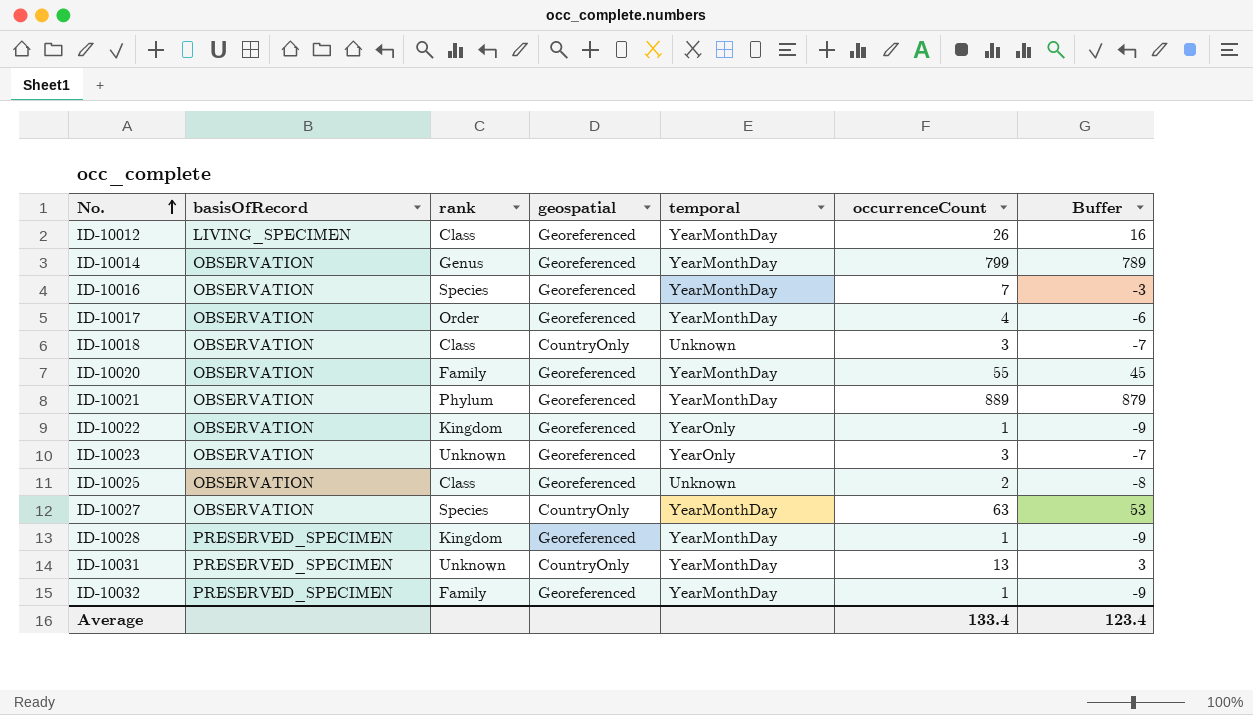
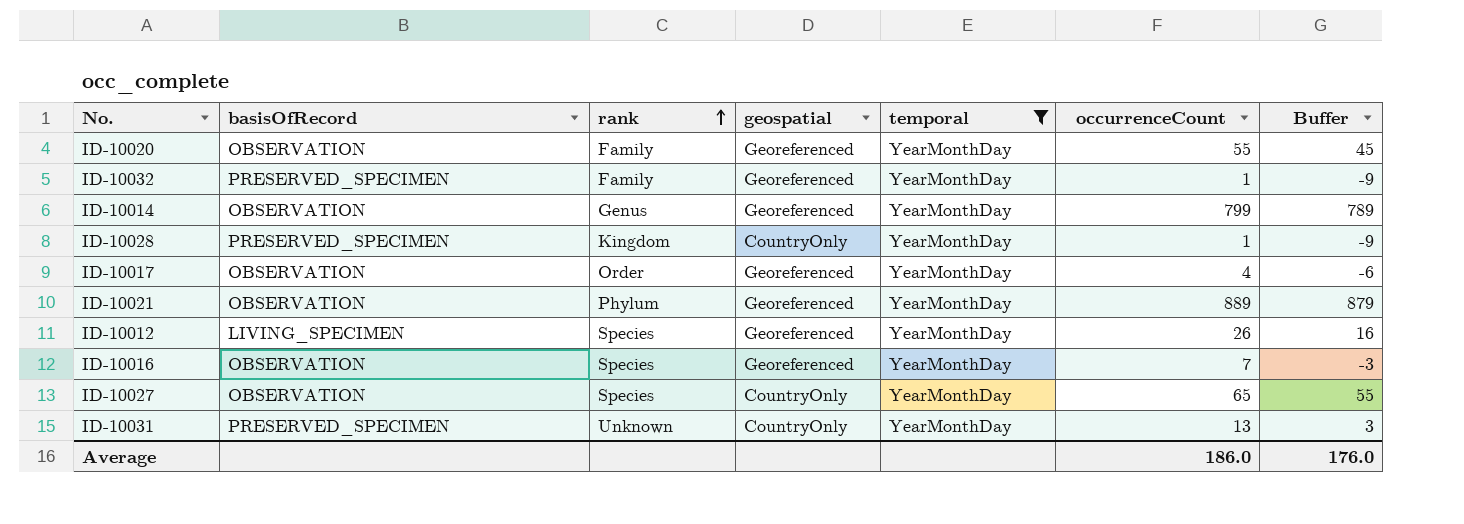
filter: none -> temporal = YearMonthDay
row order: No. ascending -> rank ascending
ID-10028 | geospatial: Georeferenced -> CountryOnly
ID-10012 | rank: Class -> Species
ID-10027 | occurrenceCount: 63 -> 65
ID-10027 | Buffer: 53 -> 55
Average | occurrenceCount: 133.4 -> 186.0
Average | Buffer: 123.4 -> 176.0

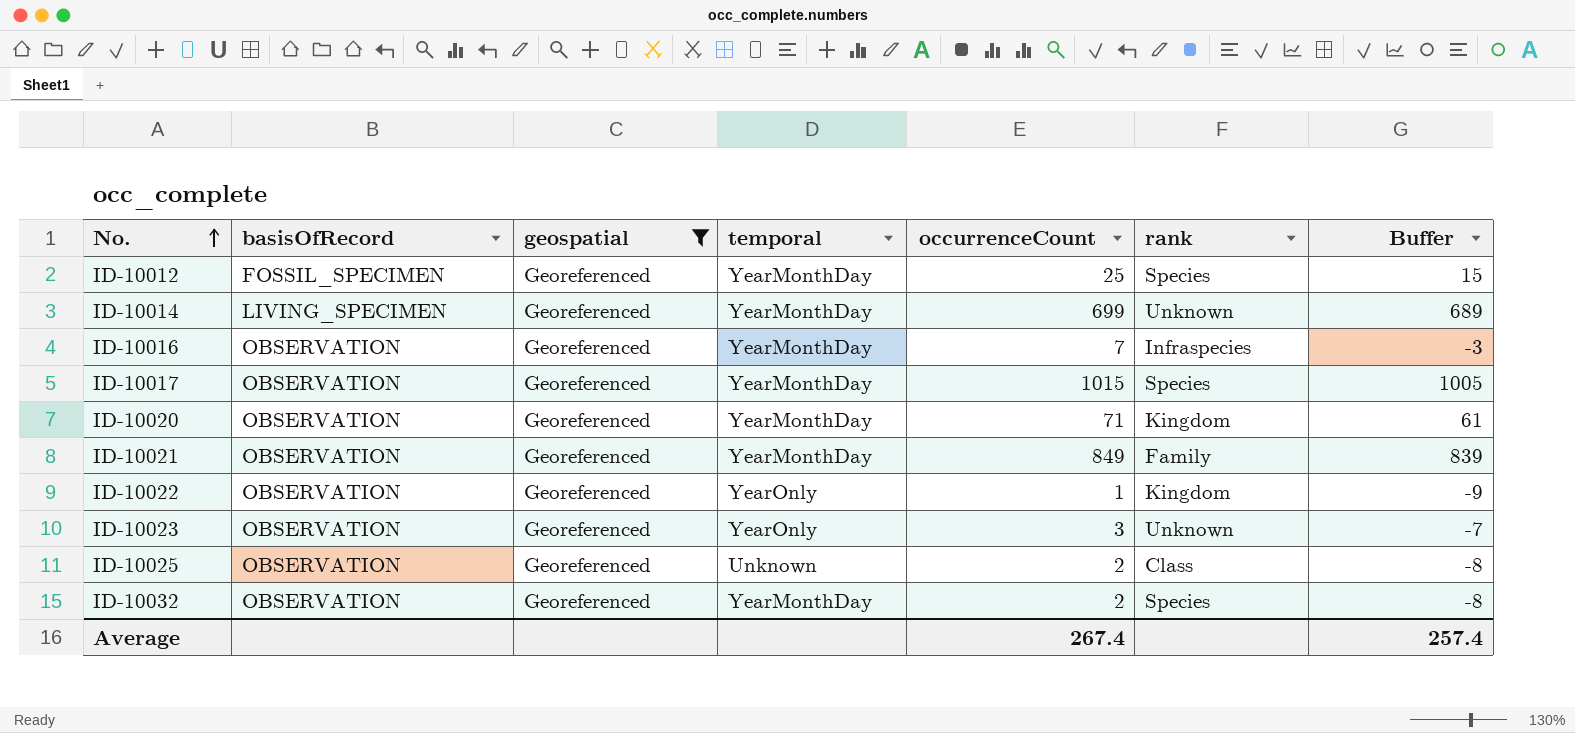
filter: temporal = YearMonthDay -> geospatial = Georeferenced
row order: rank ascending -> No. ascending
column rank | position: 3 -> 6
ID-10012 | basisOfRecord: LIVING_SPECIMEN -> FOSSIL_SPECIMEN
ID-10012 | occurrenceCount: 26 -> 25
ID-10012 | Buffer: 16 -> 15
ID-10014 | basisOfRecord: OBSERVATION -> LIVING_SPECIMEN
ID-10014 | occurrenceCount: 799 -> 699
ID-10014 | rank: Genus -> Unknown
ID-10014 | Buffer: 789 -> 689
ID-10016 | rank: Species -> Infraspecies
ID-10017 | occurrenceCount: 4 -> 1015
ID-10017 | rank: Order -> Species
ID-10017 | Buffer: -6 -> 1005
ID-10020 | occurrenceCount: 55 -> 71
ID-10020 | rank: Family -> Kingdom
ID-10020 | Buffer: 45 -> 61
ID-10021 | occurrenceCount: 889 -> 849
ID-10021 | rank: Phylum -> Family
ID-10021 | Buffer: 879 -> 839
ID-10032 | basisOfRecord: PRESERVED_SPECIMEN -> OBSERVATION
ID-10032 | occurrenceCount: 1 -> 2
ID-10032 | rank: Family -> Species
ID-10032 | Buffer: -9 -> -8
Average | occurrenceCount: 186.0 -> 267.4
Average | Buffer: 176.0 -> 257.4

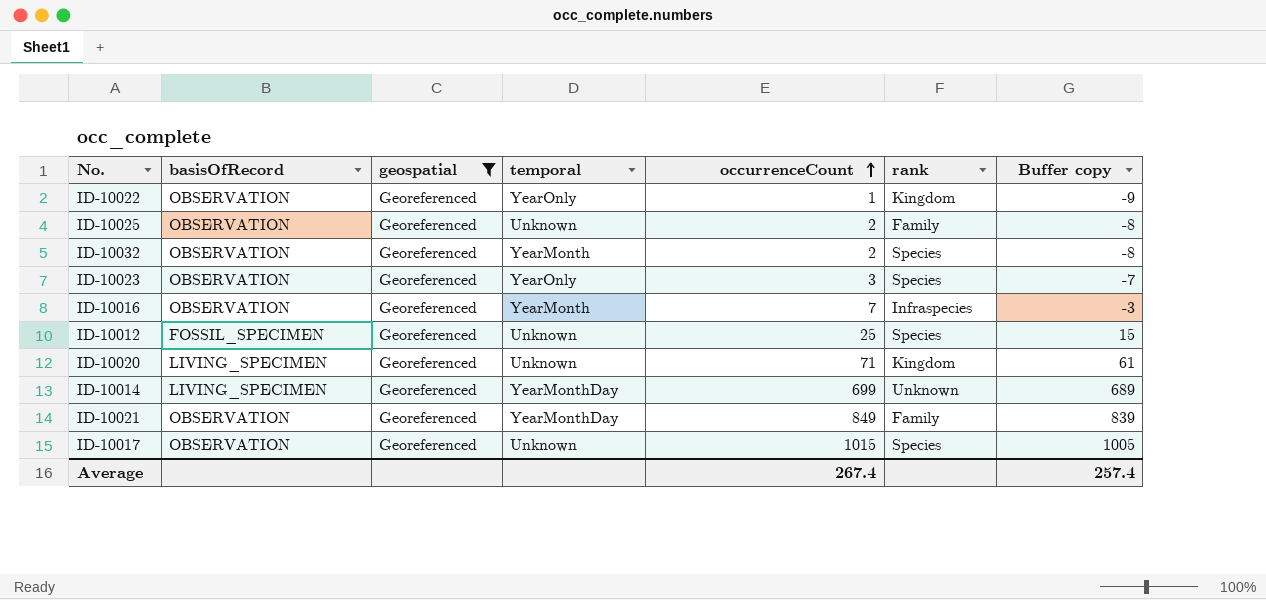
row order: No. ascending -> occurrenceCount ascending
column name: Buffer -> Buffer copy
ID-10025 | rank: Class -> Family
ID-10032 | temporal: YearMonthDay -> YearMonth
ID-10023 | rank: Unknown -> Species
ID-10016 | temporal: YearMonthDay -> YearMonth
ID-10012 | temporal: YearMonthDay -> Unknown
ID-10020 | basisOfRecord: OBSERVATION -> LIVING_SPECIMEN
ID-10020 | temporal: YearMonthDay -> Unknown
ID-10017 | temporal: YearMonthDay -> Unknown

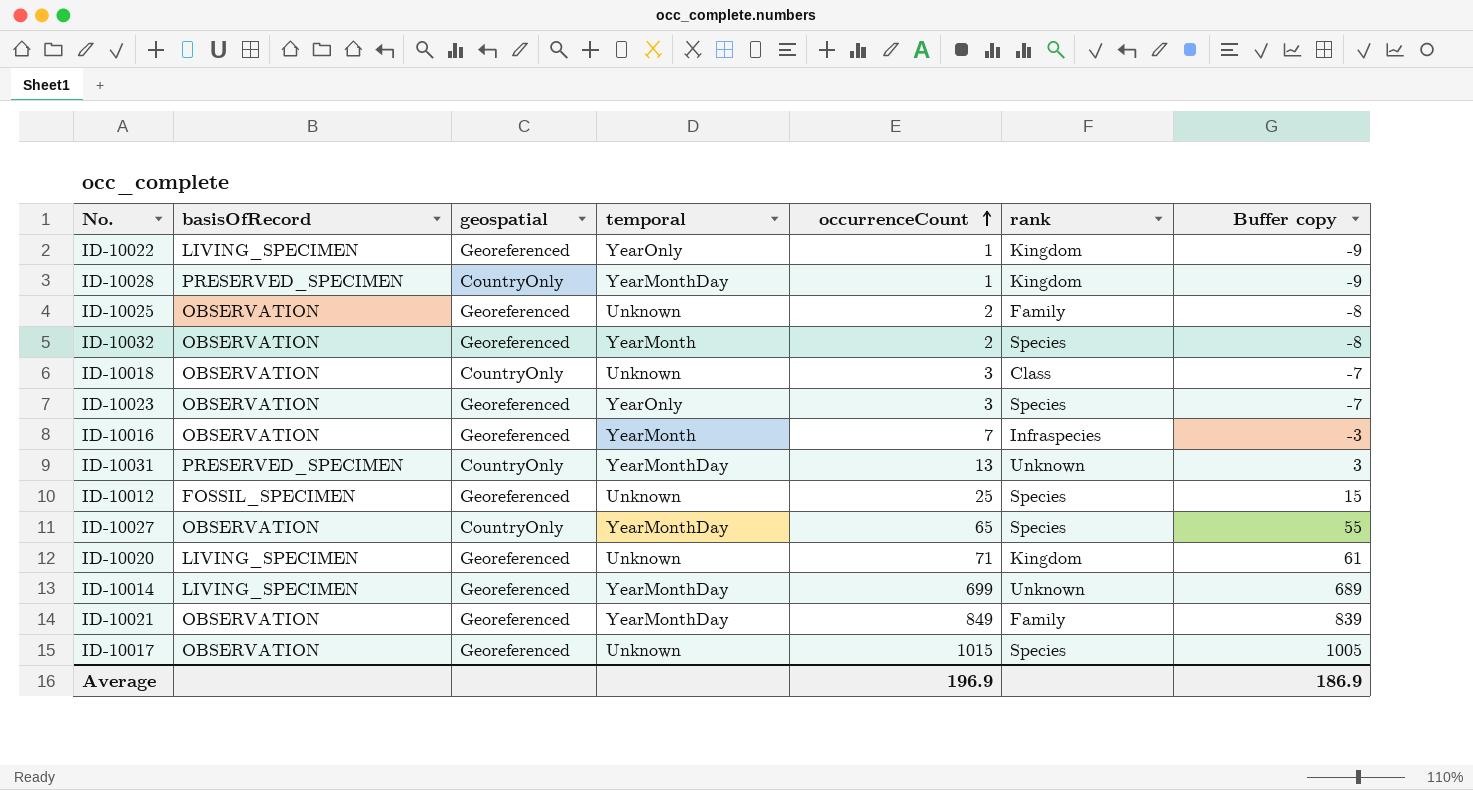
filter: geospatial = Georeferenced -> none
ID-10022 | basisOfRecord: OBSERVATION -> LIVING_SPECIMEN
Average | occurrenceCount: 267.4 -> 196.9
Average | Buffer copy: 257.4 -> 186.9

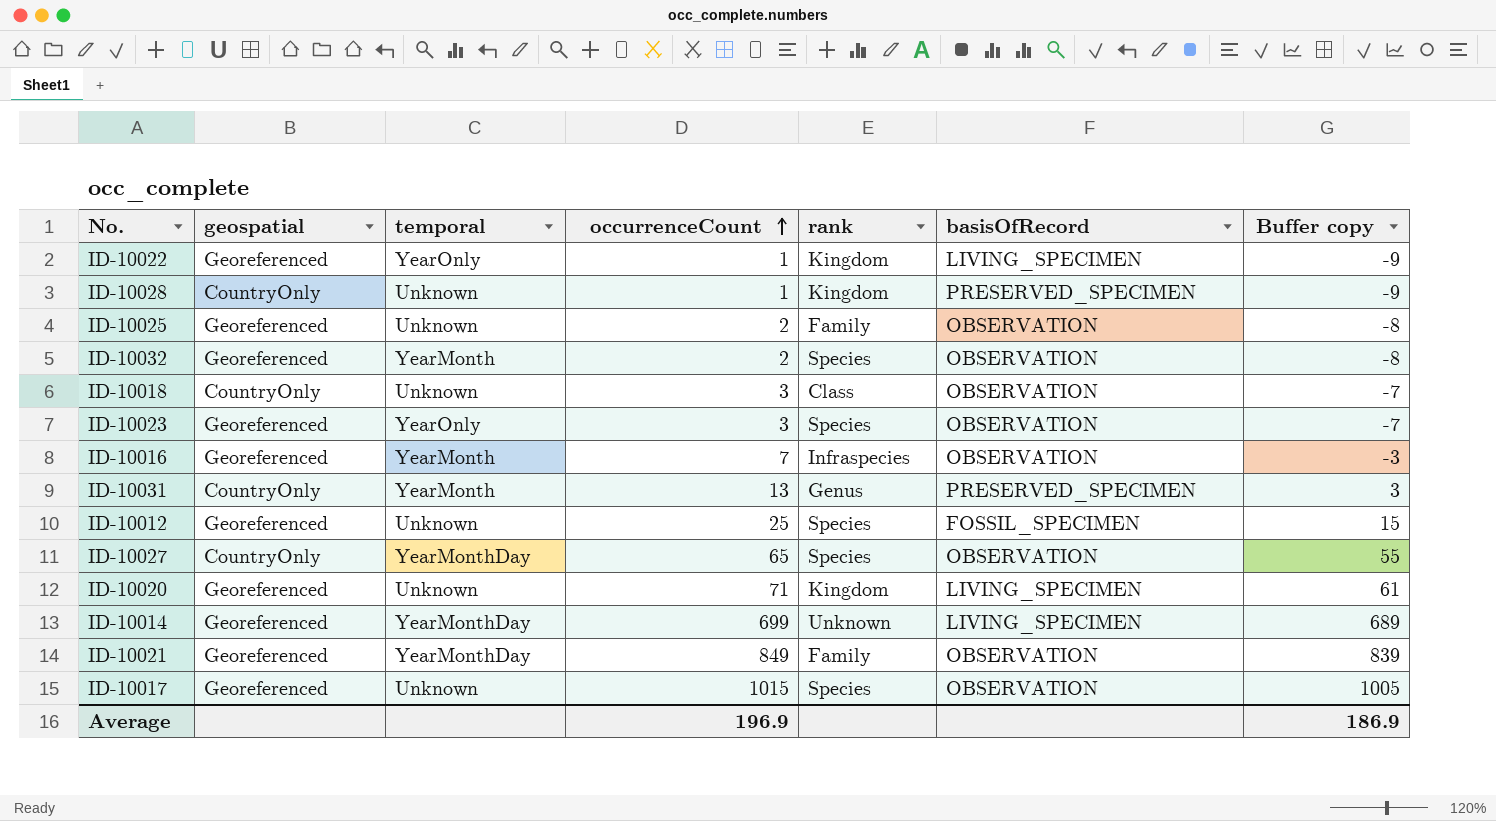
column basisOfRecord | position: 2 -> 6
ID-10028 | temporal: YearMonthDay -> Unknown
ID-10031 | temporal: YearMonthDay -> YearMonth
ID-10031 | rank: Unknown -> Genus

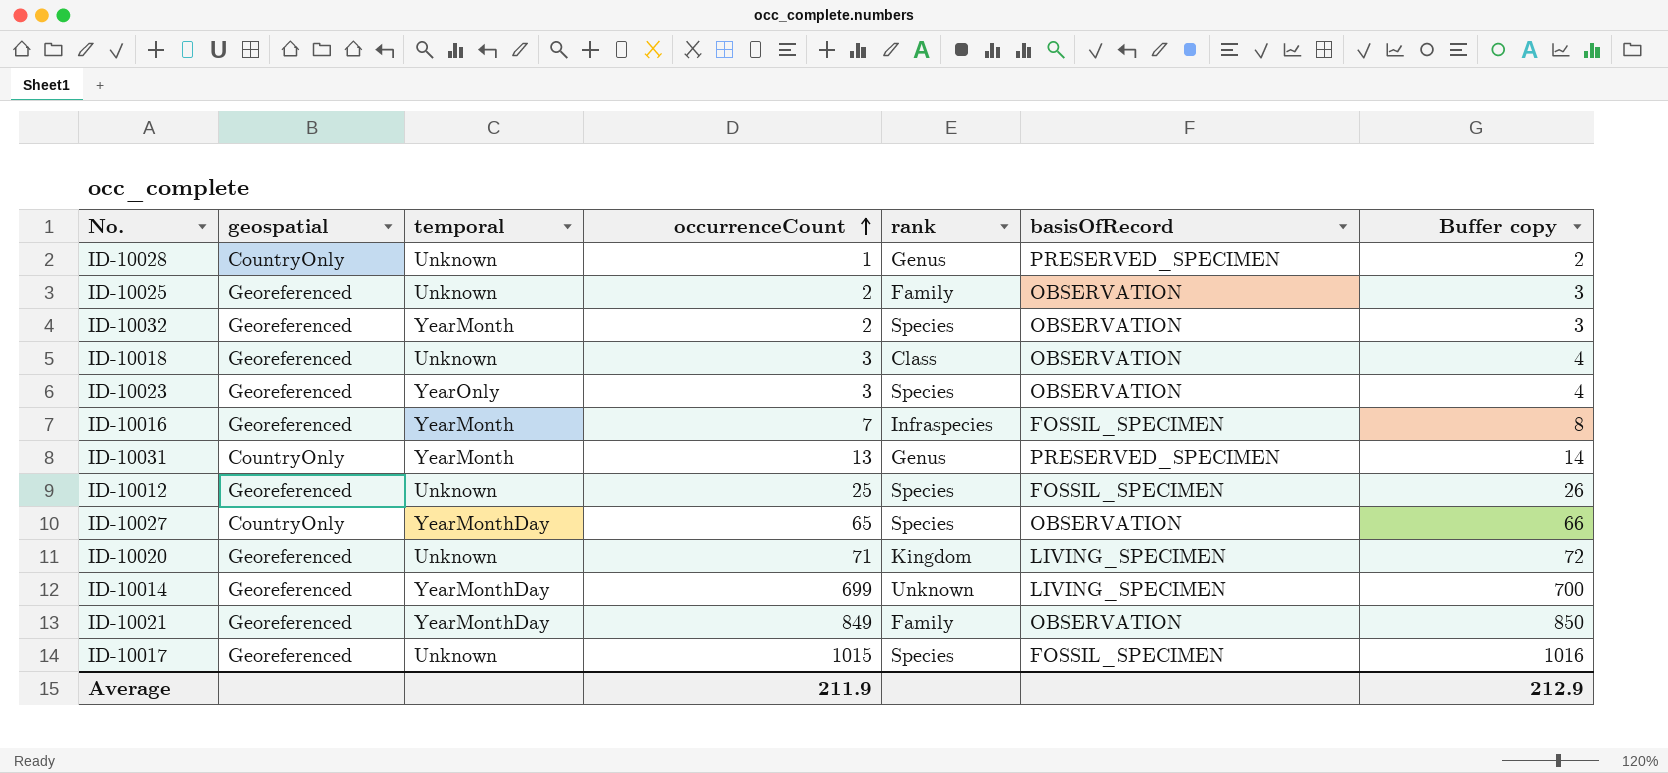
column Buffer copy | formula: [occurrenceCount] - 10 -> [occurrenceCount] + 1
row ID-10022: Georeferenced | YearOnly | 1 | Kingdom | LIVING_SPECIMEN | -9 -> none
ID-10028 | rank: Kingdom -> Genus
ID-10018 | geospatial: CountryOnly -> Georeferenced
ID-10016 | basisOfRecord: OBSERVATION -> FOSSIL_SPECIMEN
ID-10017 | basisOfRecord: OBSERVATION -> FOSSIL_SPECIMEN
Average | occurrenceCount: 196.9 -> 211.9
Average | Buffer copy: 186.9 -> 212.9

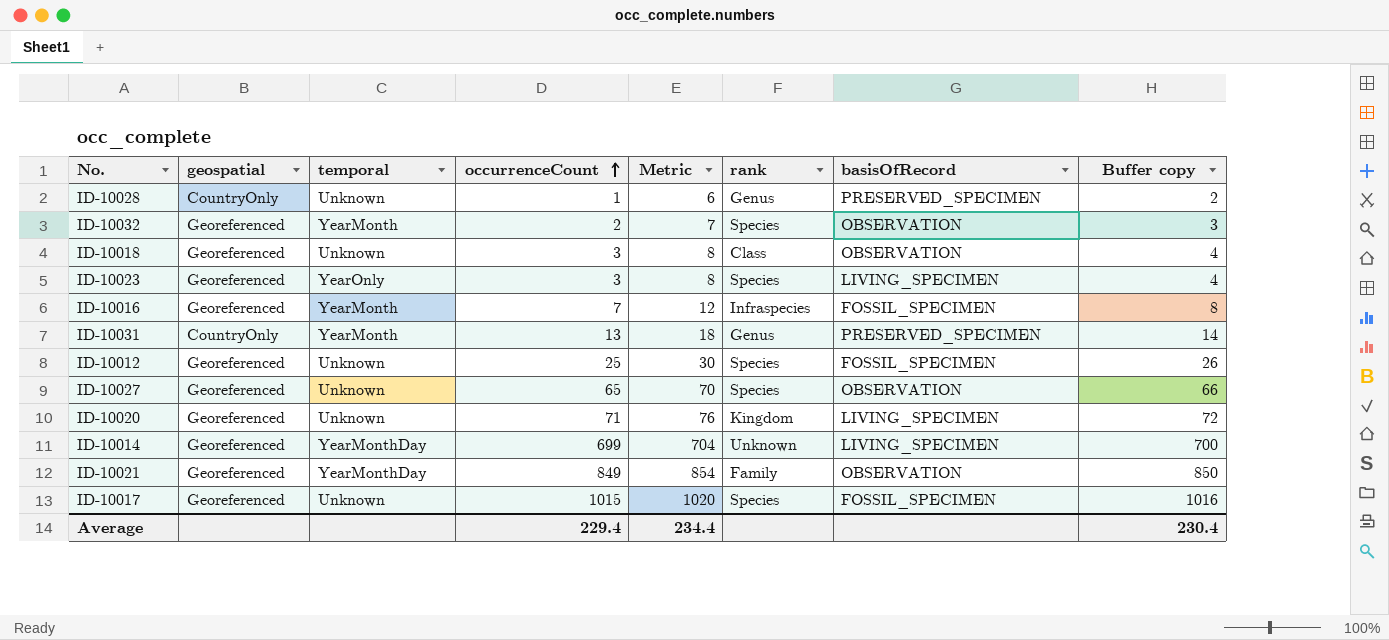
column Metric | formula: none -> [occurrenceCount] + 5
row ID-10025: Georeferenced | Unknown | 2 | Family | OBSERVATION | 3 -> none
ID-10023 | basisOfRecord: OBSERVATION -> LIVING_SPECIMEN
ID-10027 | geospatial: CountryOnly -> Georeferenced
ID-10027 | temporal: YearMonthDay -> Unknown
Average | occurrenceCount: 211.9 -> 229.4
Average | Buffer copy: 212.9 -> 230.4

